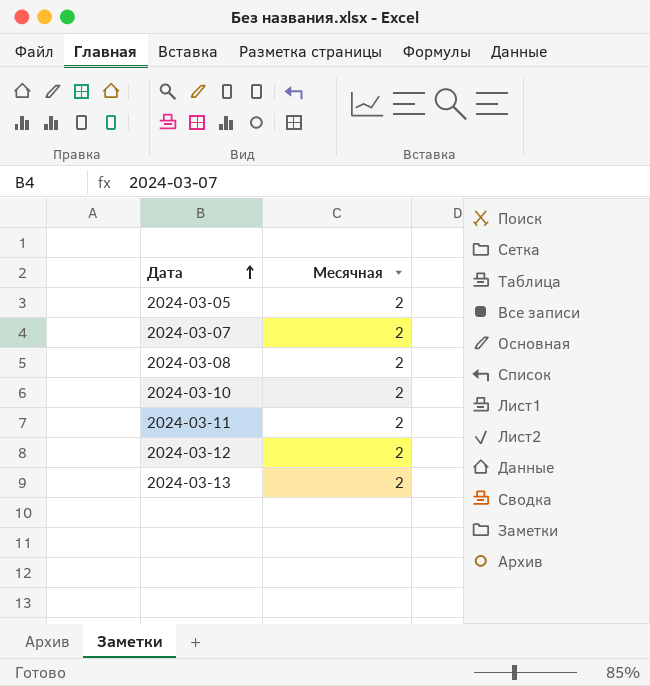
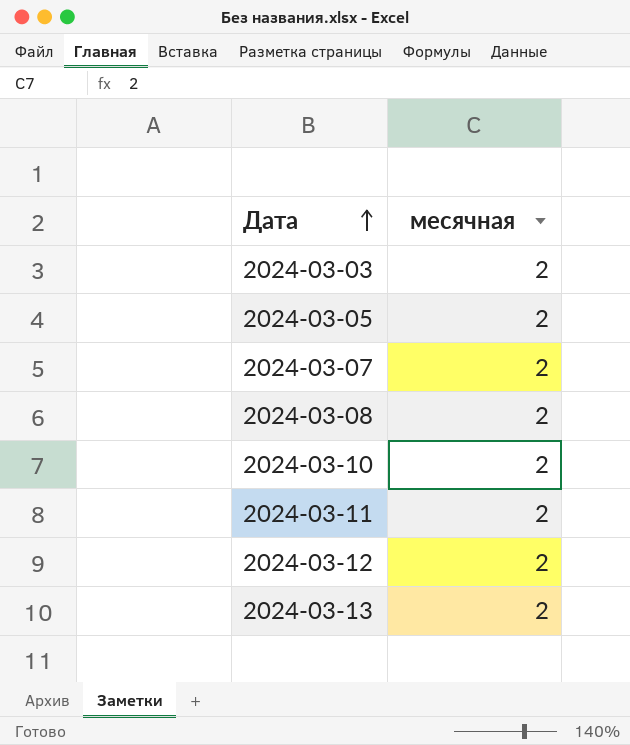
column name: Месячная -> месячная
row 2024-03-03: none -> 2

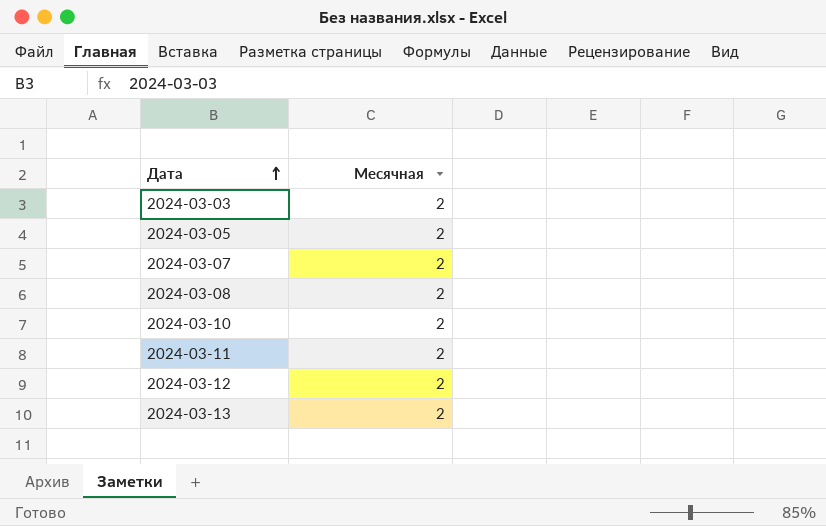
column name: месячная -> Месячная

